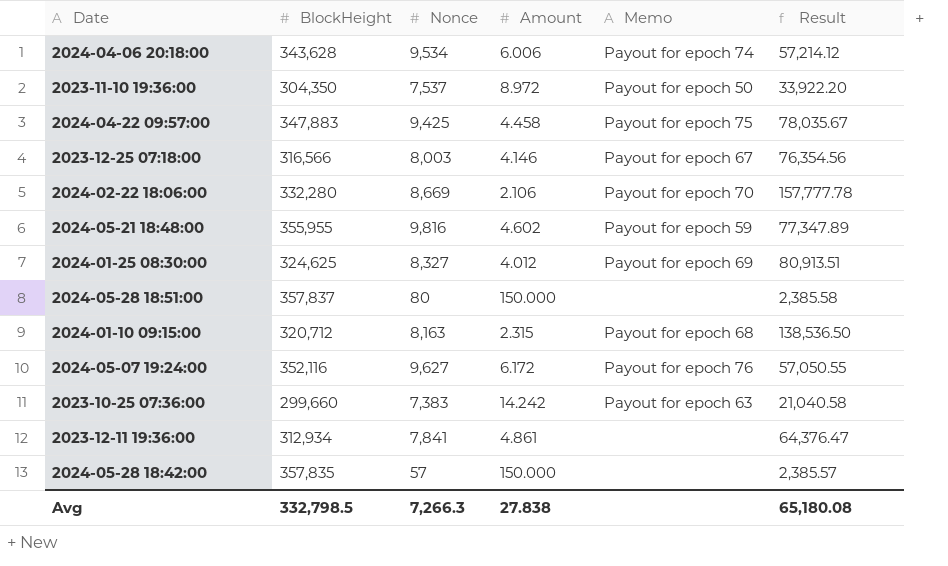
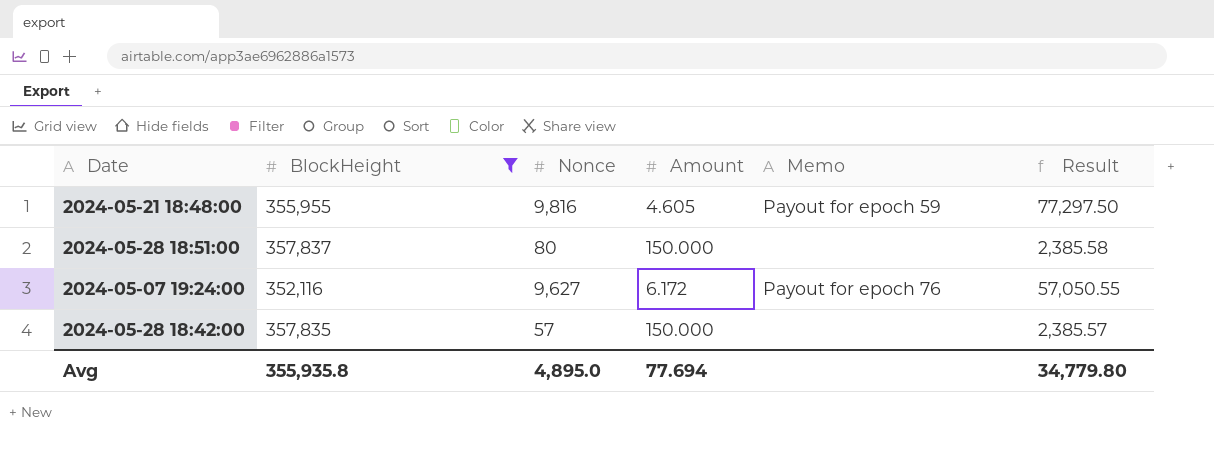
filter: none -> BlockHeight >= 352,116
2024-05-21 18:48:00 | Amount: 4.602 -> 4.605
2024-05-21 18:48:00 | Result: 77,347.89 -> 77,297.50
Avg | BlockHeight: 332,798.5 -> 355,935.8
Avg | Nonce: 7,266.3 -> 4,895.0
Avg | Amount: 27.838 -> 77.694
Avg | Result: 65,180.08 -> 34,779.80

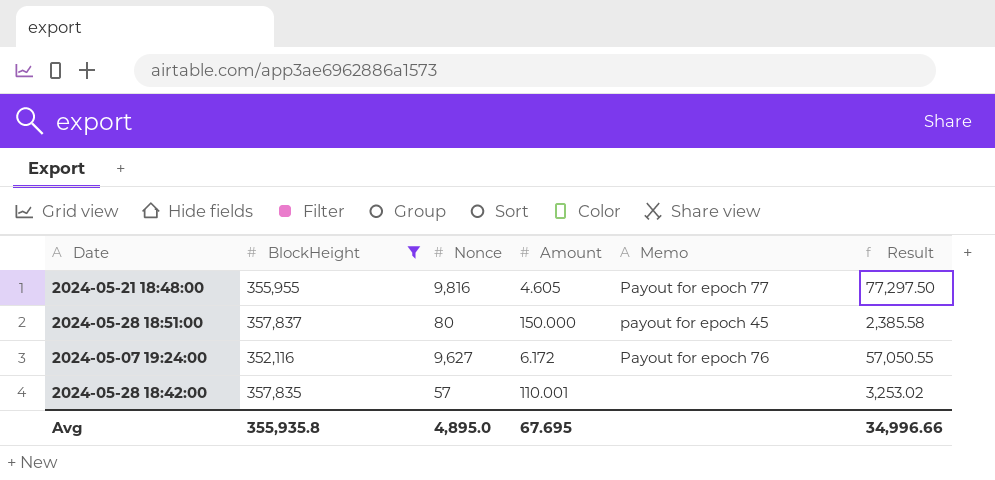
2024-05-21 18:48:00 | Memo: Payout for epoch 59 -> Payout for epoch 77
2024-05-28 18:51:00 | Memo: none -> payout for epoch 45
2024-05-28 18:42:00 | Amount: 150.000 -> 110.001
2024-05-28 18:42:00 | Result: 2,385.57 -> 3,253.02
Avg | Amount: 77.694 -> 67.695
Avg | Result: 34,779.80 -> 34,996.66

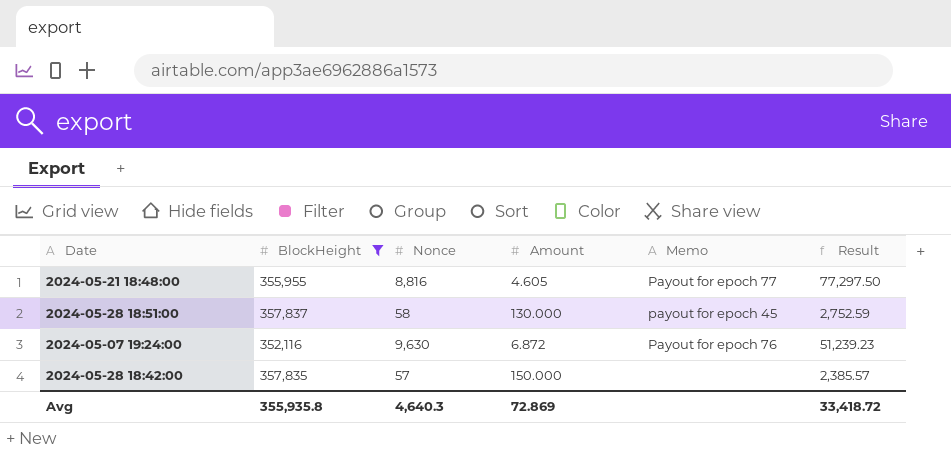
2024-05-21 18:48:00 | Nonce: 9,816 -> 8,816
2024-05-28 18:51:00 | Nonce: 80 -> 58
2024-05-28 18:51:00 | Amount: 150.000 -> 130.000
2024-05-28 18:51:00 | Result: 2,385.58 -> 2,752.59
2024-05-07 19:24:00 | Nonce: 9,627 -> 9,630
2024-05-07 19:24:00 | Amount: 6.172 -> 6.872
2024-05-07 19:24:00 | Result: 57,050.55 -> 51,239.23
2024-05-28 18:42:00 | Amount: 110.001 -> 150.000
2024-05-28 18:42:00 | Result: 3,253.02 -> 2,385.57
Avg | Nonce: 4,895.0 -> 4,640.3
Avg | Amount: 67.695 -> 72.869
Avg | Result: 34,996.66 -> 33,418.72

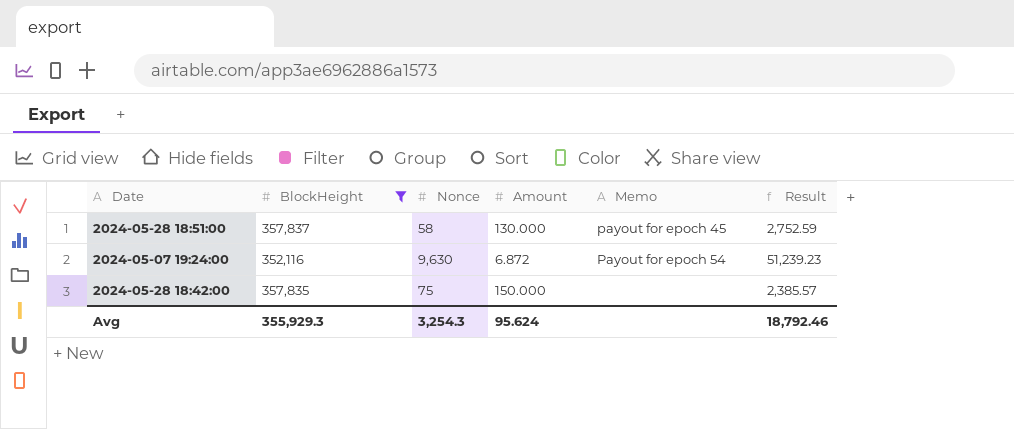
row 2024-05-21 18:48:00: 355,955 | 8,816 | 4.605 | Payout for epoch 77 | 77,297.50 -> none
2024-05-07 19:24:00 | Memo: Payout for epoch 76 -> Payout for epoch 54
2024-05-28 18:42:00 | Nonce: 57 -> 75
Avg | BlockHeight: 355,935.8 -> 355,929.3
Avg | Nonce: 4,640.3 -> 3,254.3
Avg | Amount: 72.869 -> 95.624
Avg | Result: 33,418.72 -> 18,792.46

